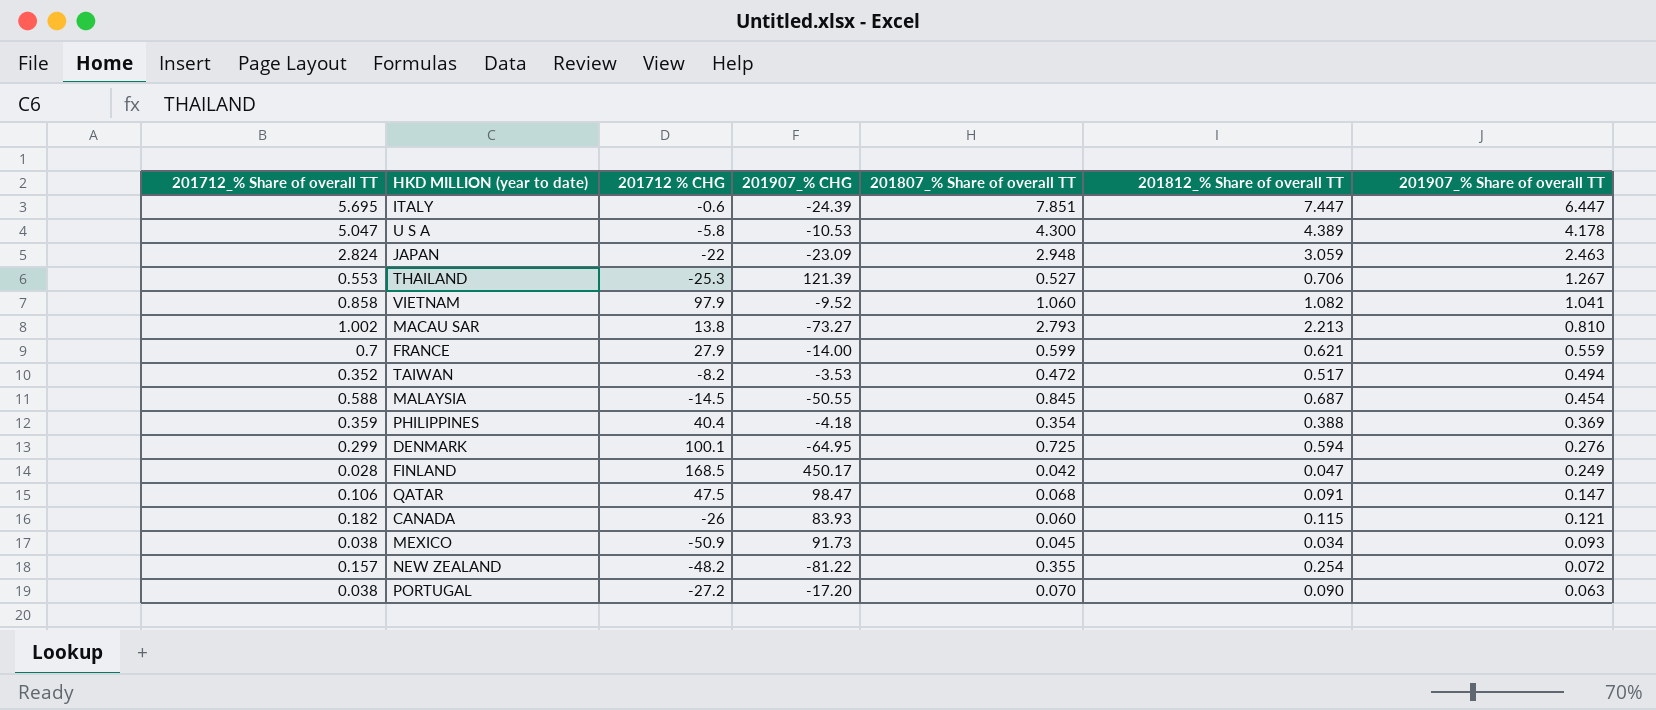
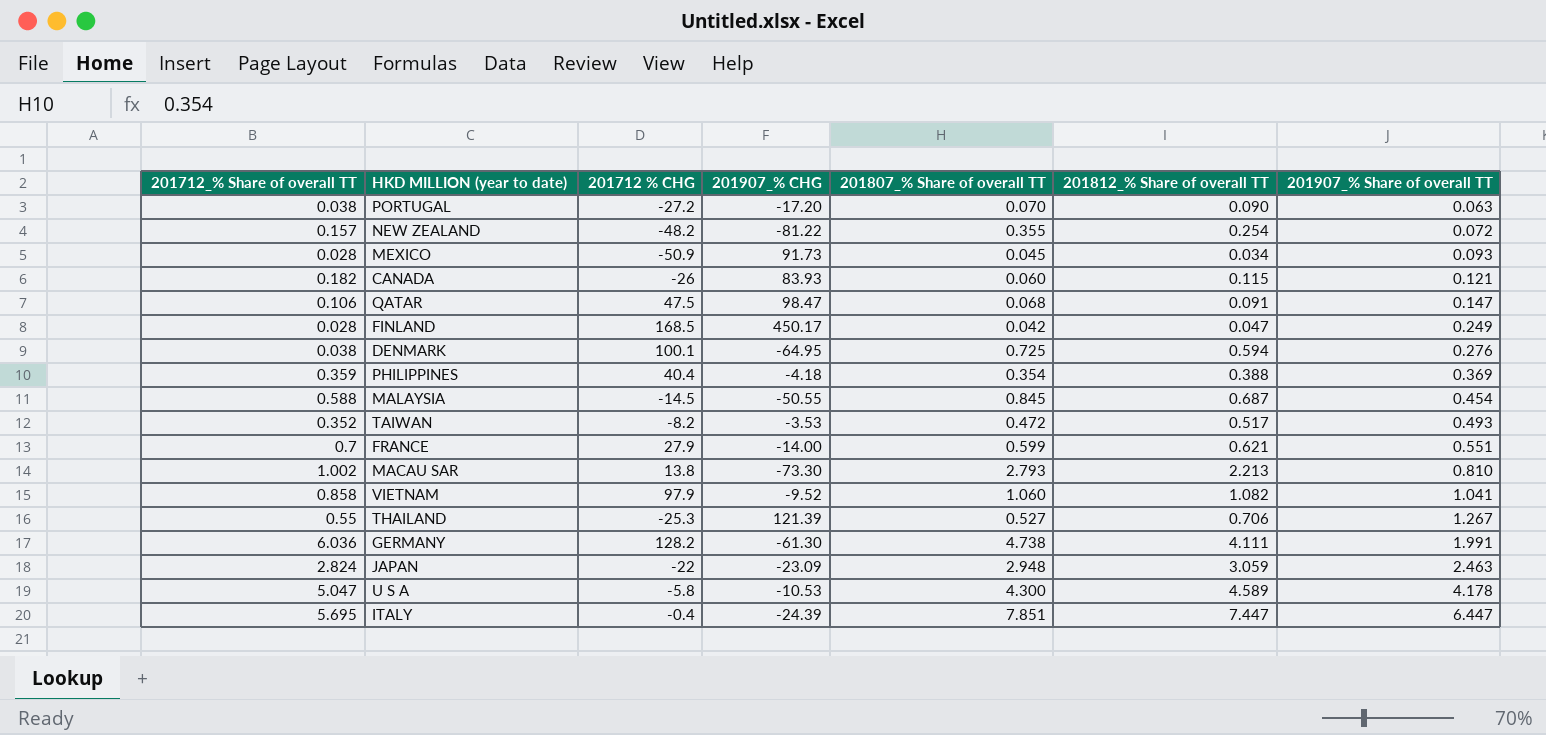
row order: 201907_% Share of overall TT descending -> 201907_% Share of overall TT ascending
MEXICO | 201712_% Share of overall TT: 0.038 -> 0.028
DENMARK | 201712_% Share of overall TT: 0.299 -> 0.038
TAIWAN | 201907_% Share of overall TT: 0.494 -> 0.493
FRANCE | 201907_% Share of overall TT: 0.559 -> 0.551
MACAU SAR | 201907_% CHG: -73.27 -> -73.30
THAILAND | 201712_% Share of overall TT: 0.553 -> 0.55
row GERMANY: none -> 6.036 | 128.2 | -61.30 | 4.738 | 4.111 | 1.991
U S A | 201812_% Share of overall TT: 4.389 -> 4.589
ITALY | 201712 % CHG: -0.6 -> -0.4

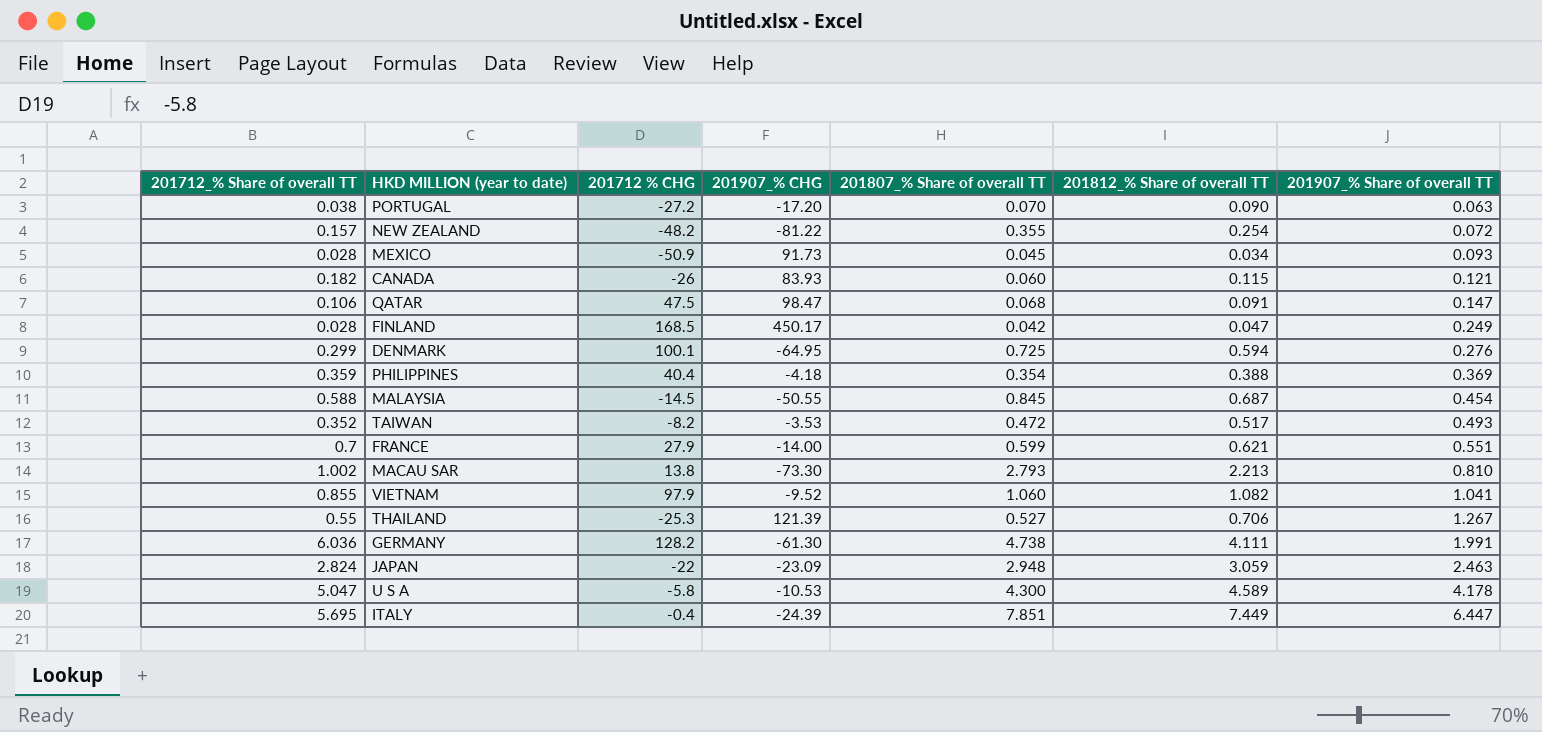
DENMARK | 201712_% Share of overall TT: 0.038 -> 0.299
VIETNAM | 201712_% Share of overall TT: 0.858 -> 0.855
ITALY | 201812_% Share of overall TT: 7.447 -> 7.449

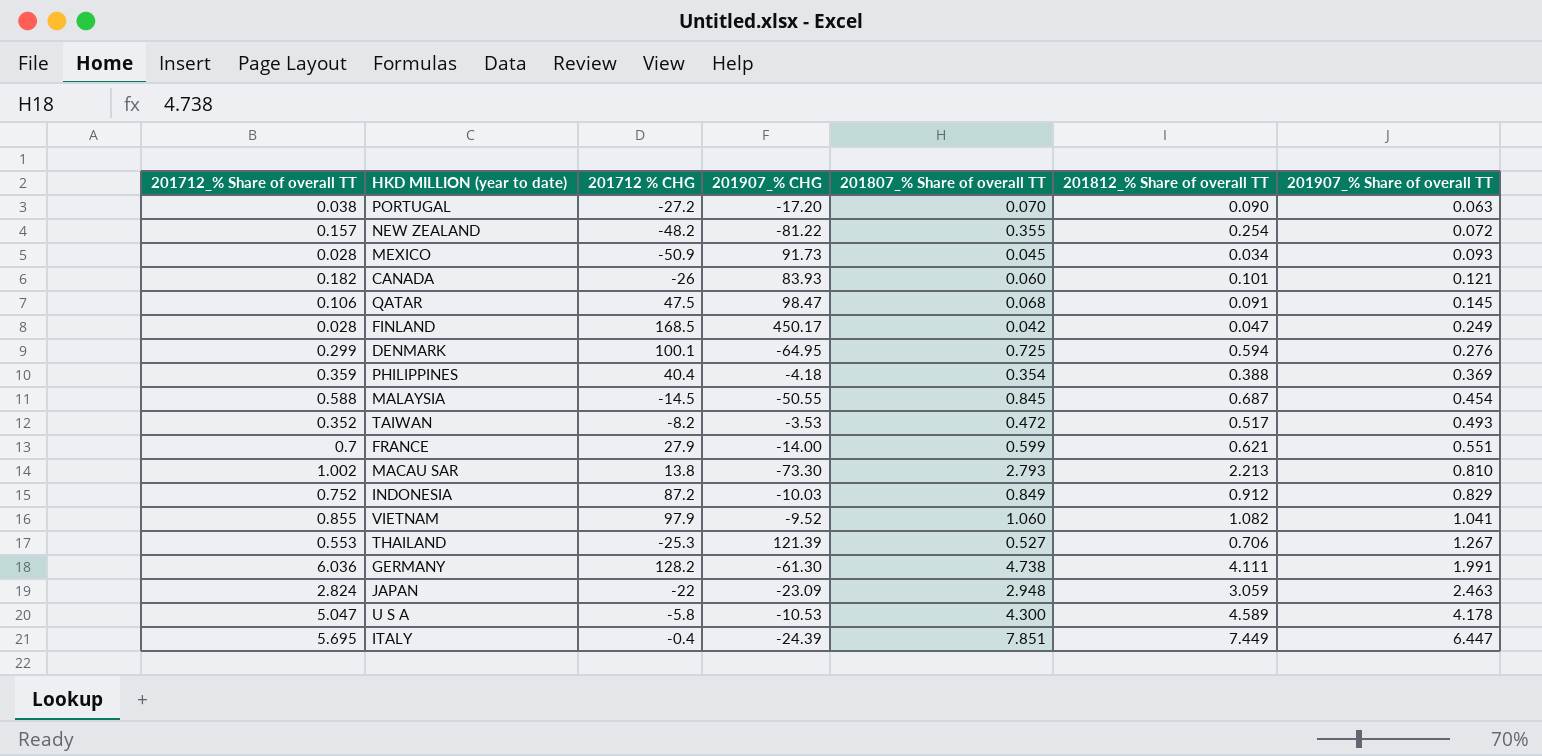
CANADA | 201812_% Share of overall TT: 0.115 -> 0.101
QATAR | 201907_% Share of overall TT: 0.147 -> 0.145
row INDONESIA: none -> 0.752 | 87.2 | -10.03 | 0.849 | 0.912 | 0.829
THAILAND | 201712_% Share of overall TT: 0.55 -> 0.553

